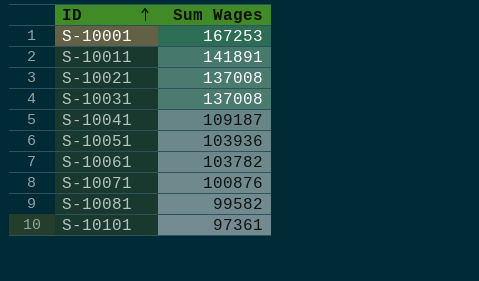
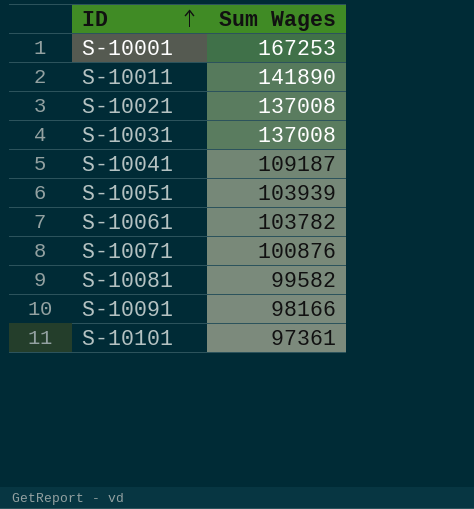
S-10011 | Sum Wages: 141891 -> 141890
S-10051 | Sum Wages: 103936 -> 103939
row S-10091: none -> 98166

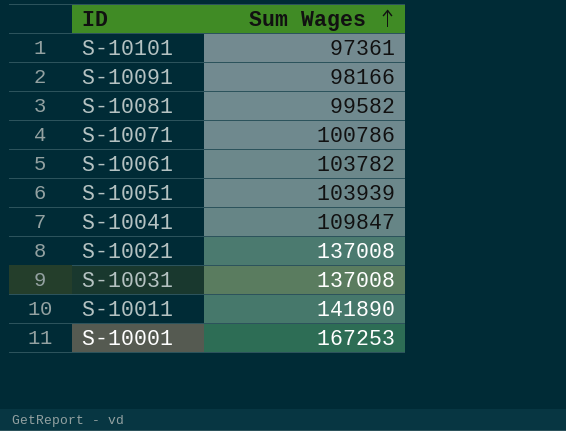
row order: ID ascending -> Sum Wages ascending
S-10071 | Sum Wages: 100876 -> 100786
S-10041 | Sum Wages: 109187 -> 109847

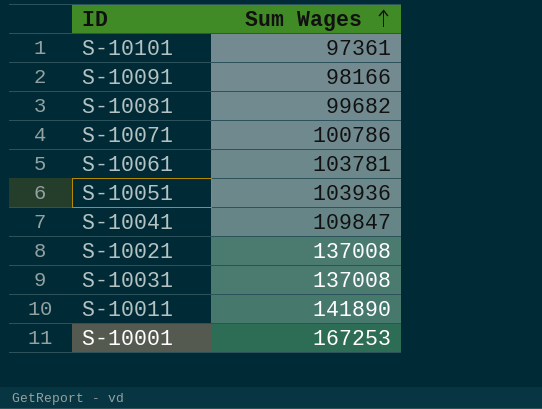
S-10081 | Sum Wages: 99582 -> 99682
S-10061 | Sum Wages: 103782 -> 103781
S-10051 | Sum Wages: 103939 -> 103936

